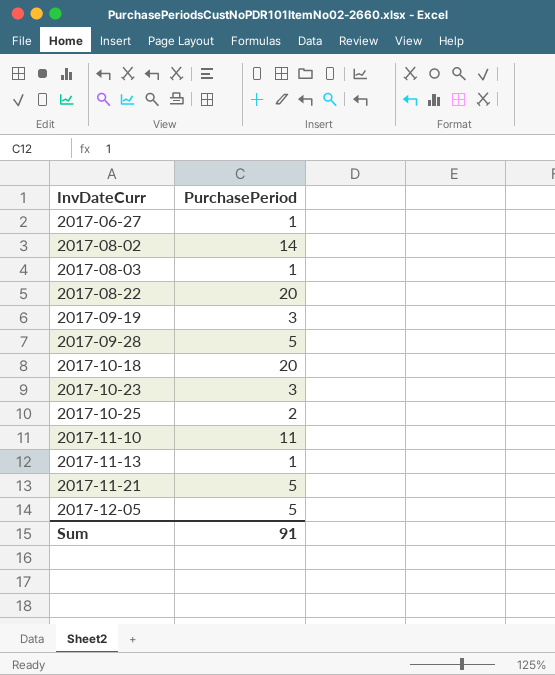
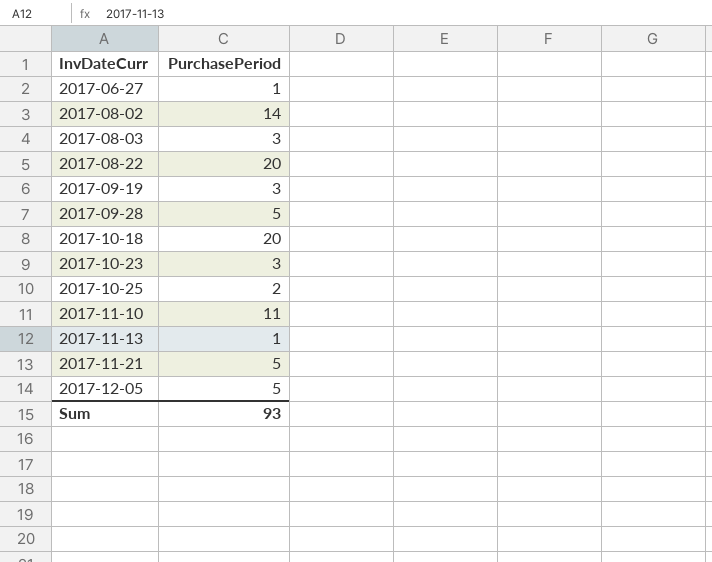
2017-08-03 | PurchasePeriod: 1 -> 3
Sum | PurchasePeriod: 91 -> 93

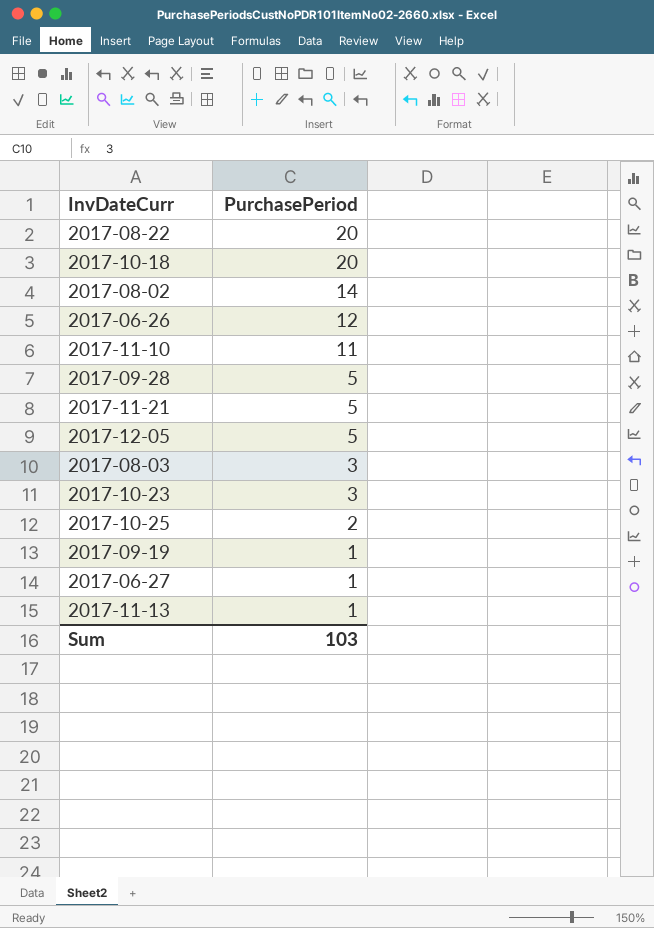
row order: InvDateCurr ascending -> PurchasePeriod descending
row 2017-06-26: none -> 12
2017-09-19 | PurchasePeriod: 3 -> 1
Sum | PurchasePeriod: 93 -> 103

